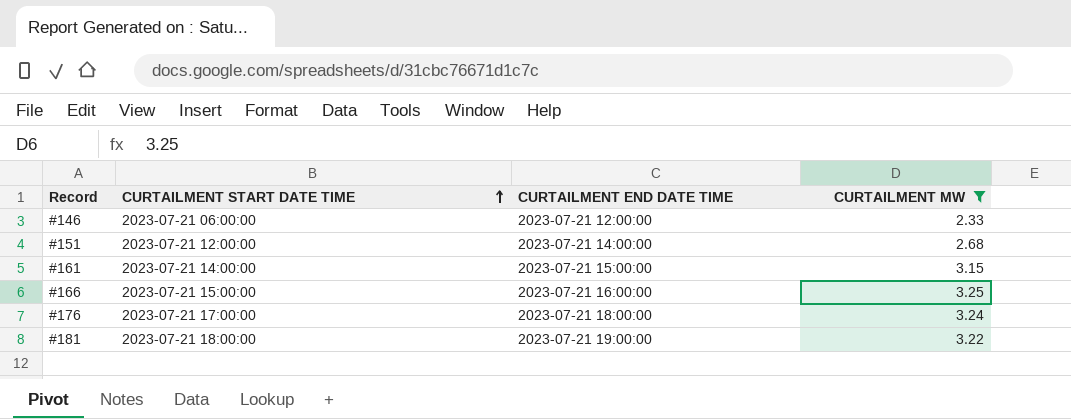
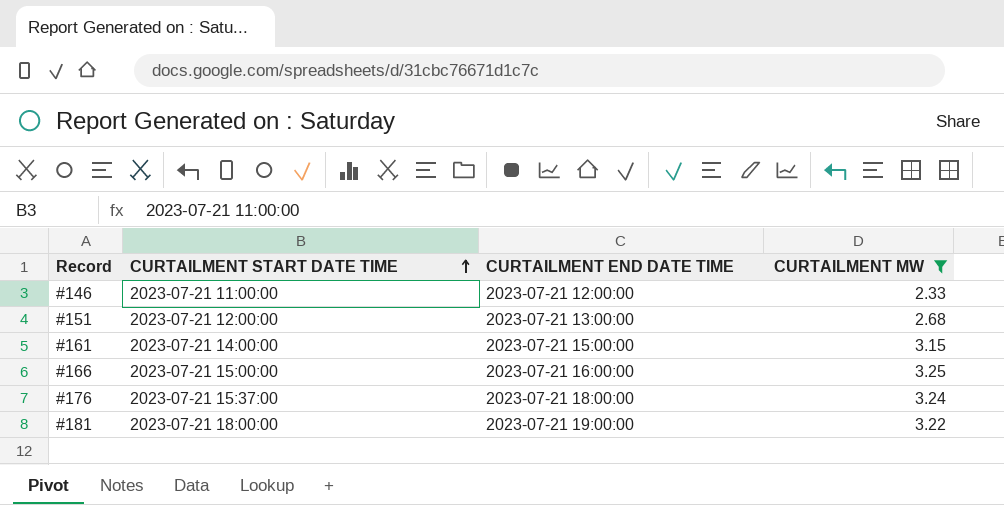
#146 | CURTAILMENT START DATE TIME: 2023-07-21 06:00:00 -> 2023-07-21 11:00:00
#151 | CURTAILMENT END DATE TIME: 2023-07-21 14:00:00 -> 2023-07-21 13:00:00
#176 | CURTAILMENT START DATE TIME: 2023-07-21 17:00:00 -> 2023-07-21 15:37:00

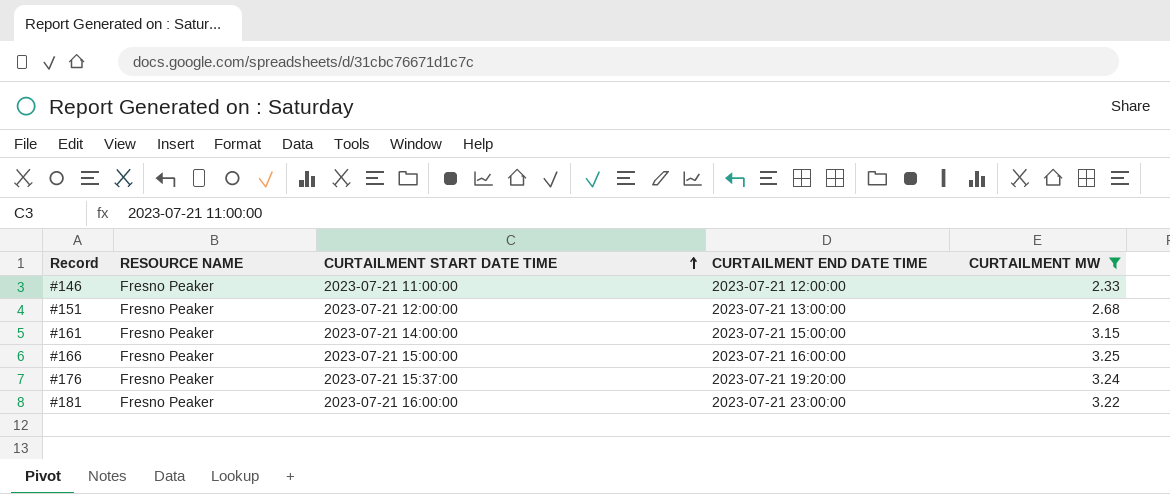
column RESOURCE NAME | position: none -> 2
#176 | CURTAILMENT END DATE TIME: 2023-07-21 18:00:00 -> 2023-07-21 19:20:00
#181 | CURTAILMENT START DATE TIME: 2023-07-21 18:00:00 -> 2023-07-21 16:00:00
#181 | CURTAILMENT END DATE TIME: 2023-07-21 19:00:00 -> 2023-07-21 23:00:00

